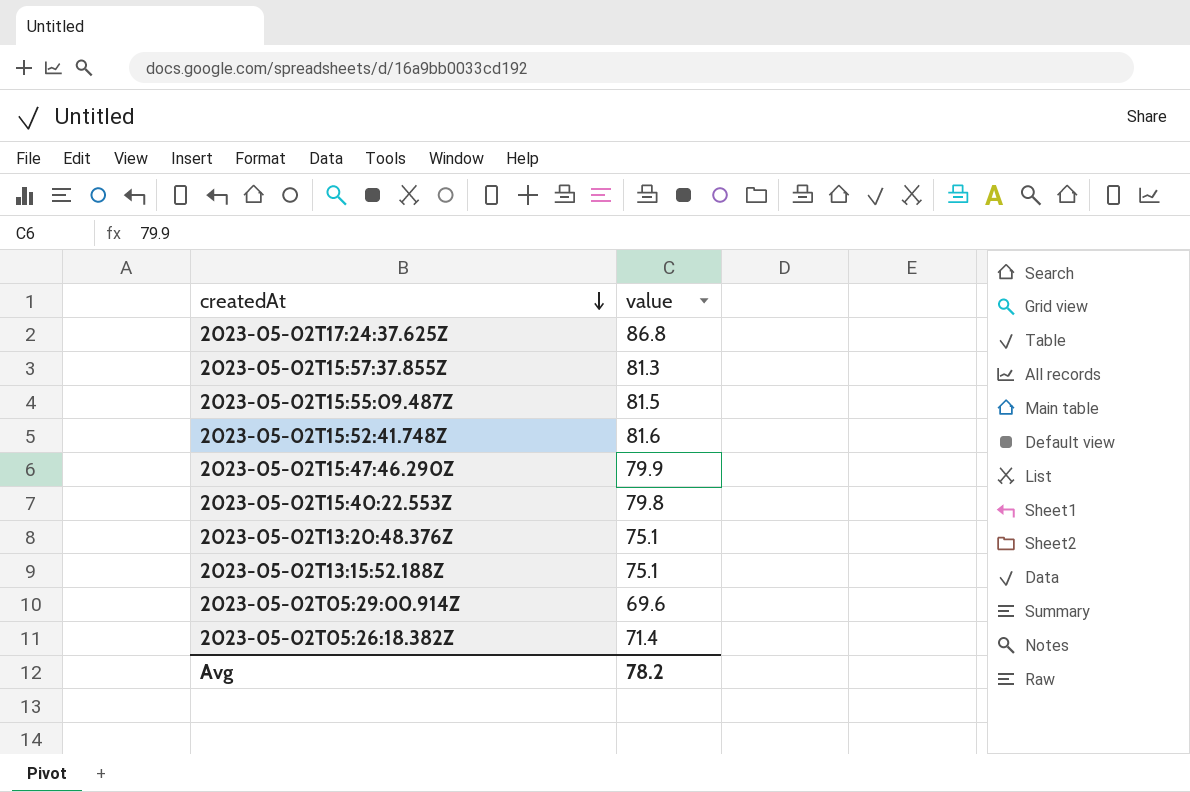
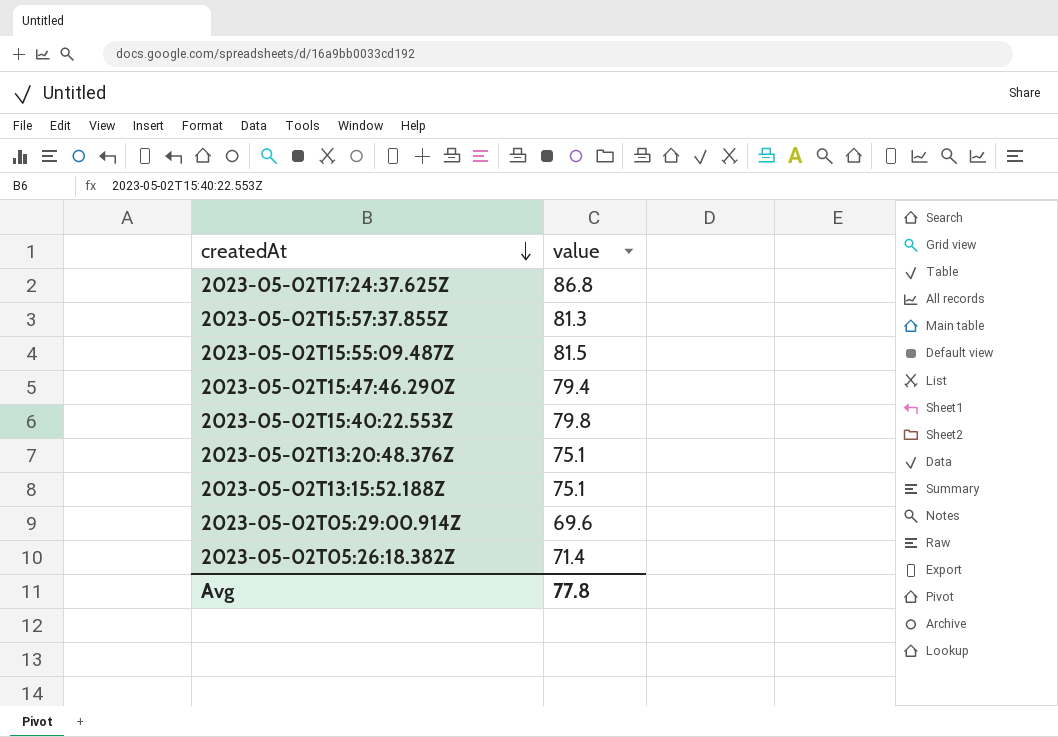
row 2023-05-02T15:52:41.748Z: 81.6 -> none
2023-05-02T15:47:46.290Z | value: 79.9 -> 79.4
Avg | value: 78.2 -> 77.8

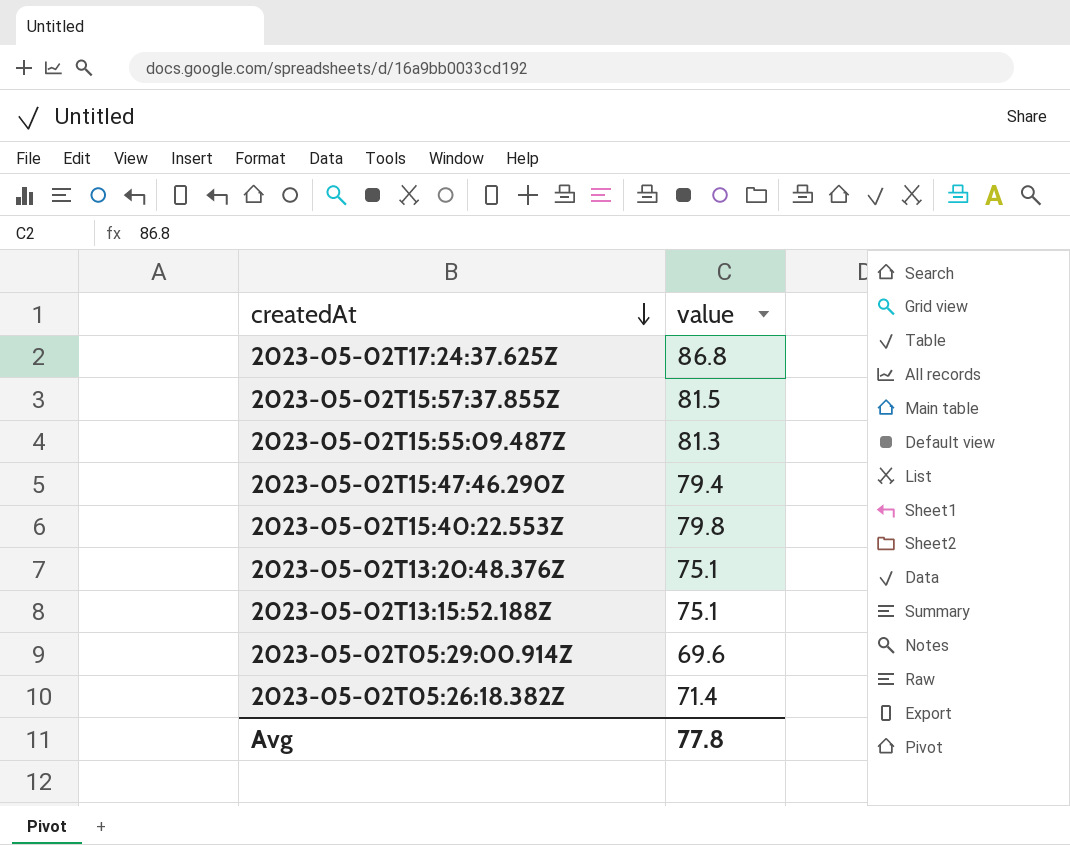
2023-05-02T15:57:37.855Z | value: 81.3 -> 81.5
2023-05-02T15:55:09.487Z | value: 81.5 -> 81.3

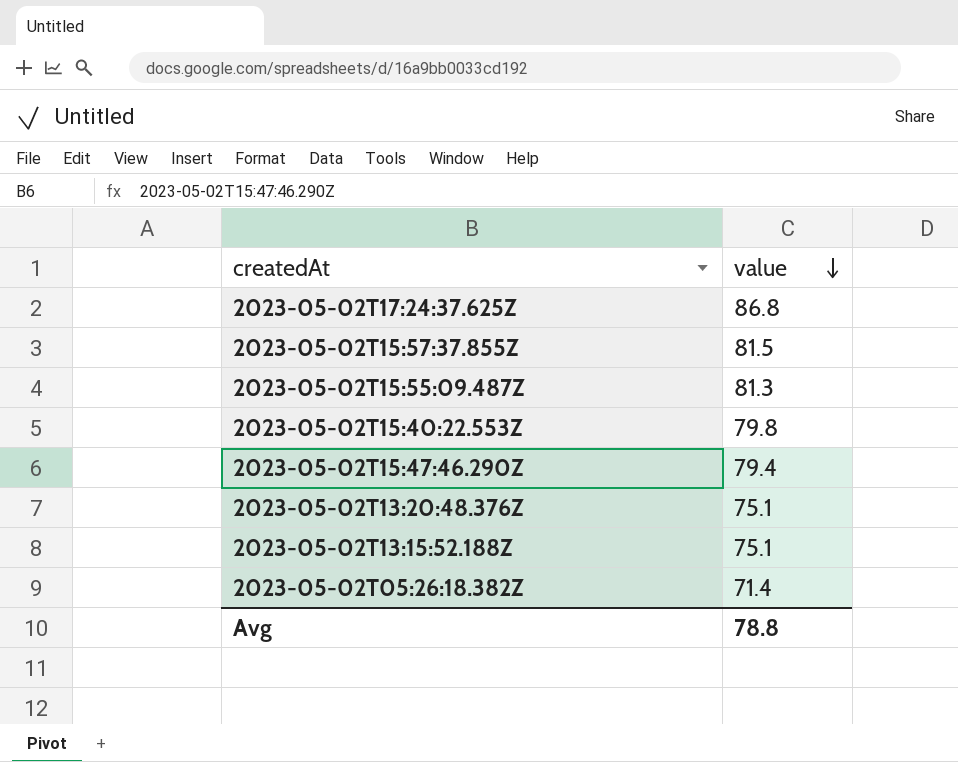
row order: createdAt descending -> value descending
row 2023-05-02T05:29:00.914Z: 69.6 -> none
Avg | value: 77.8 -> 78.8

